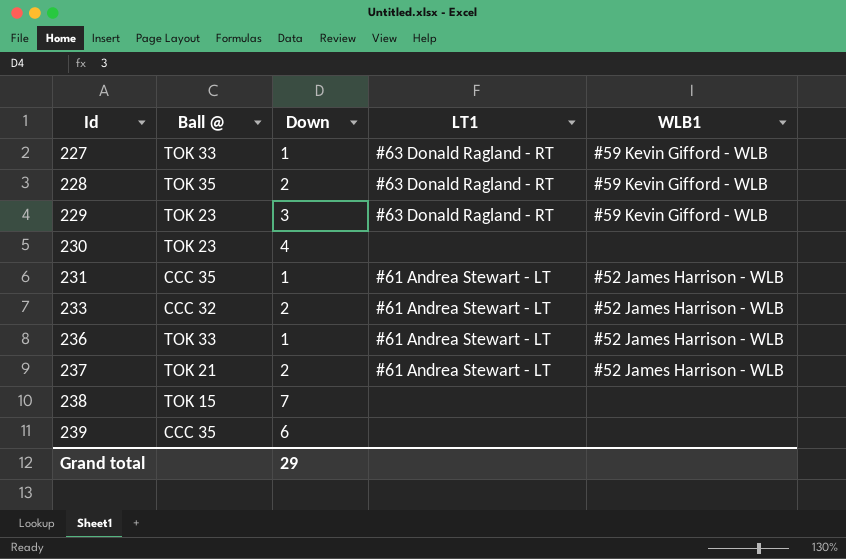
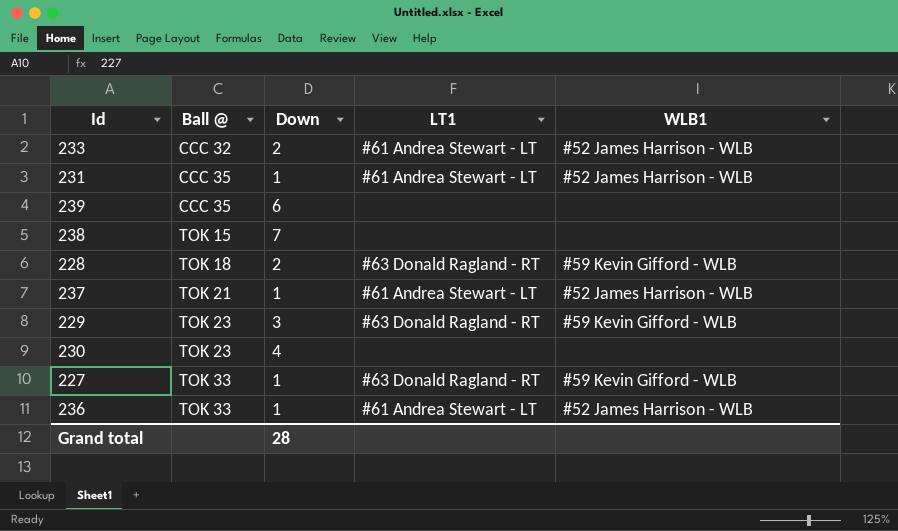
row order: Id ascending -> Ball @ ascending
228 | Ball @: TOK 35 -> TOK 18
237 | Down: 2 -> 1
Grand total | Down: 29 -> 28

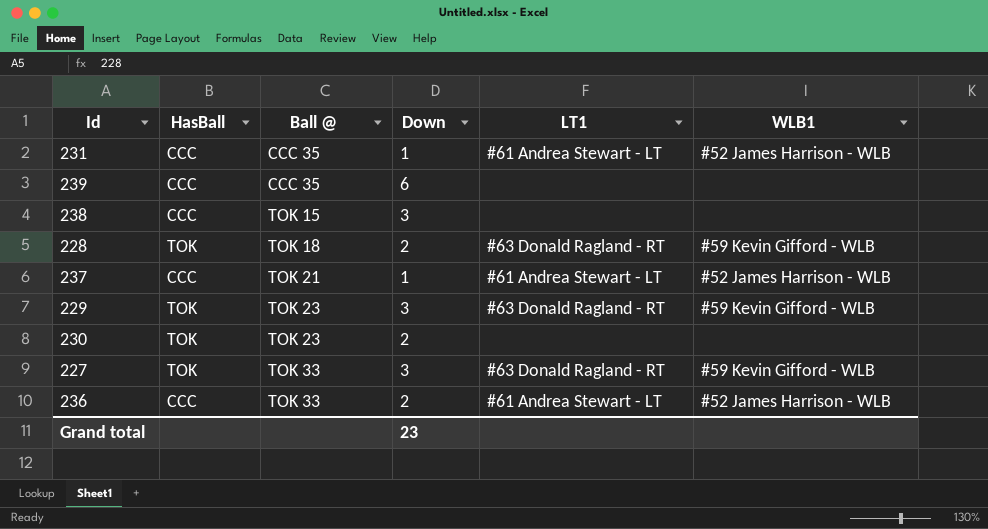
column HasBall | position: none -> 2
row 233: CCC 32 | 2 | #61 Andrea Stewart - LT | #52 James Harrison - WLB -> none
238 | Down: 7 -> 3
230 | Down: 4 -> 2
227 | Down: 1 -> 3
236 | Down: 1 -> 2
Grand total | Down: 28 -> 23

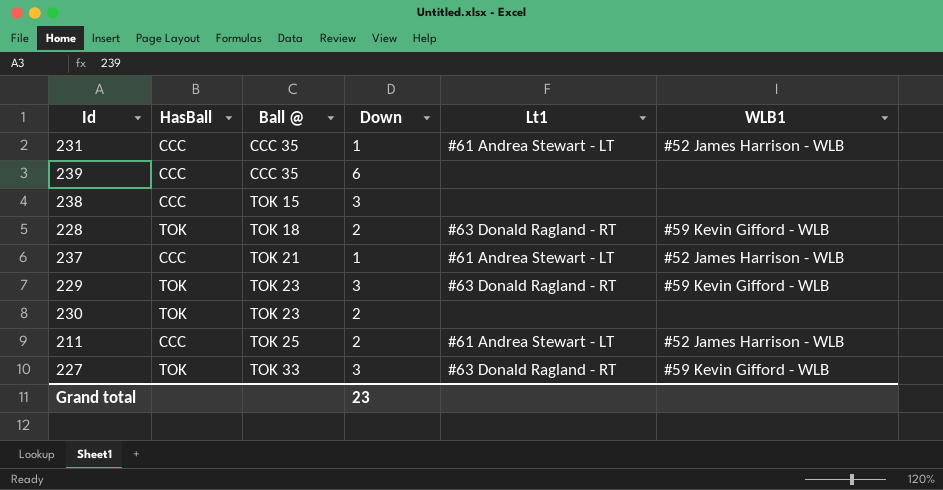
column name: LT1 -> Lt1
row 236: CCC | TOK 33 | 2 | #61 Andrea Stewart - LT | #52 James Harrison - WLB -> none
row 211: none -> CCC | TOK 25 | 2 | #61 Andrea Stewart - LT | #52 James Harrison - WLB

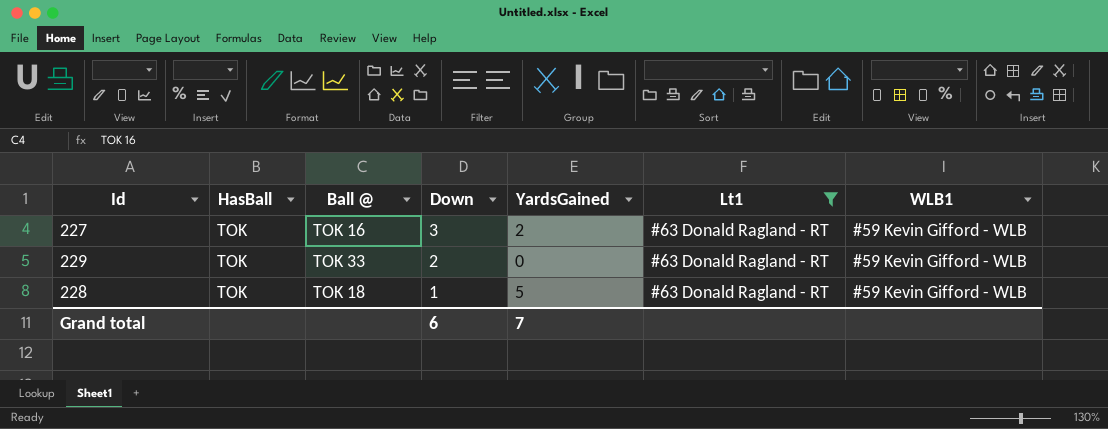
filter: none -> Lt1 = #63 Donald Ragland - RT
row order: Ball @ ascending -> Down descending
column YardsGained | position: none -> 5
227 | Ball @: TOK 33 -> TOK 16
229 | Ball @: TOK 23 -> TOK 33
229 | Down: 3 -> 2
228 | Down: 2 -> 1
Grand total | Down: 23 -> 6

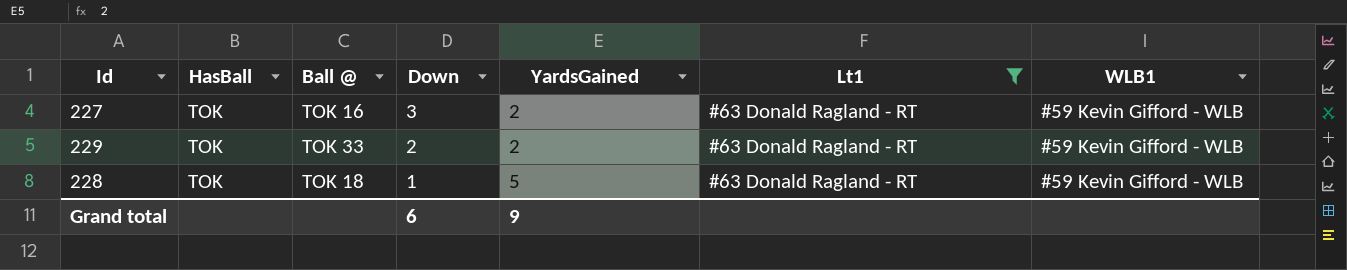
229 | YardsGained: 0 -> 2
Grand total | YardsGained: 7 -> 9

